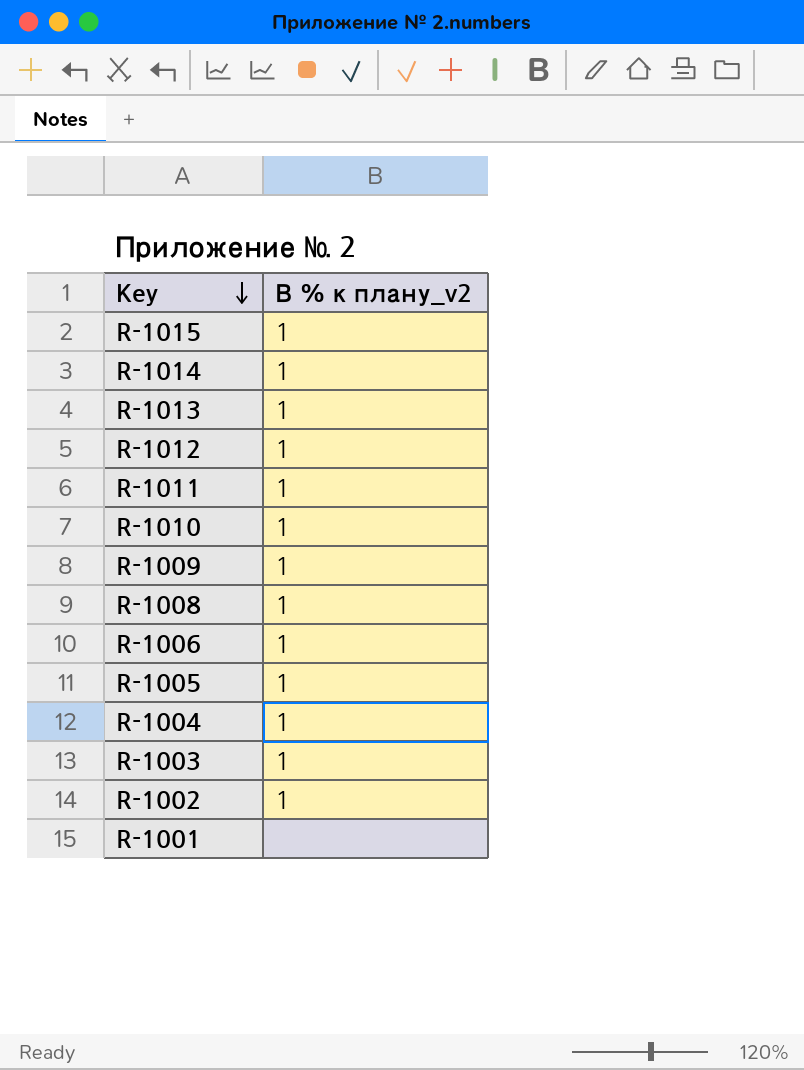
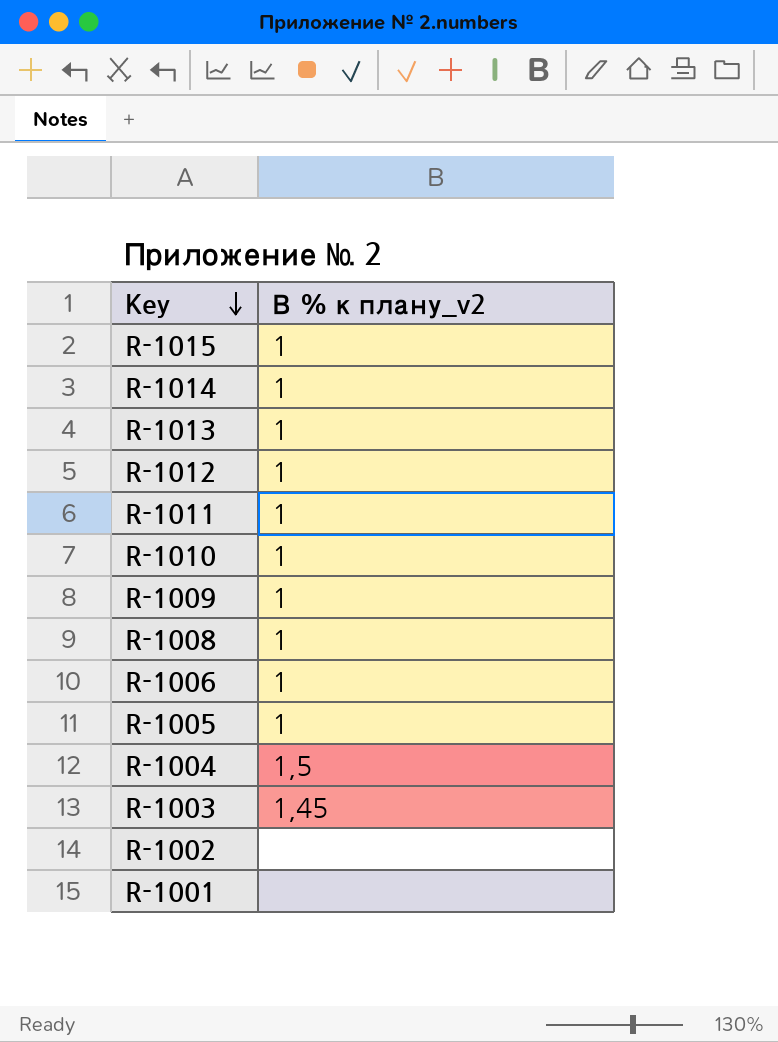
R-1004 | В % к плану_v2: 1 -> 1,5
R-1003 | В % к плану_v2: 1 -> 1,45
R-1002 | В % к плану_v2: 1 -> none

